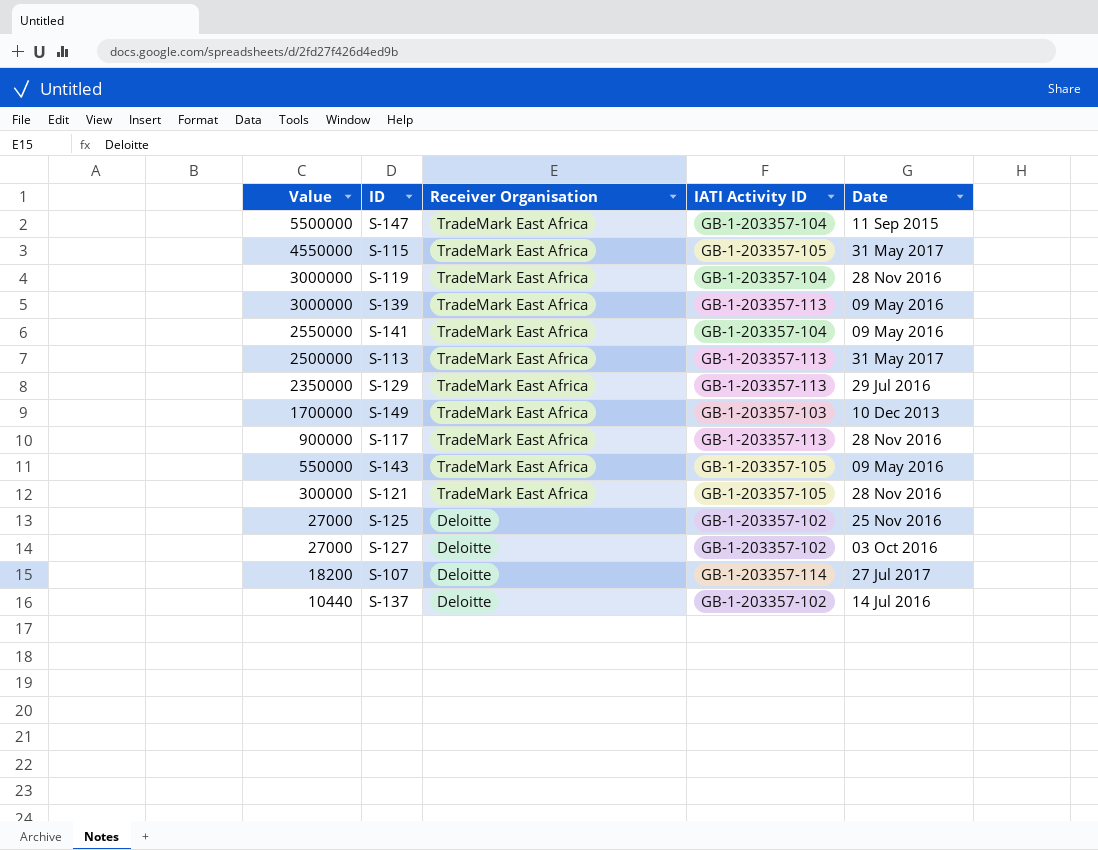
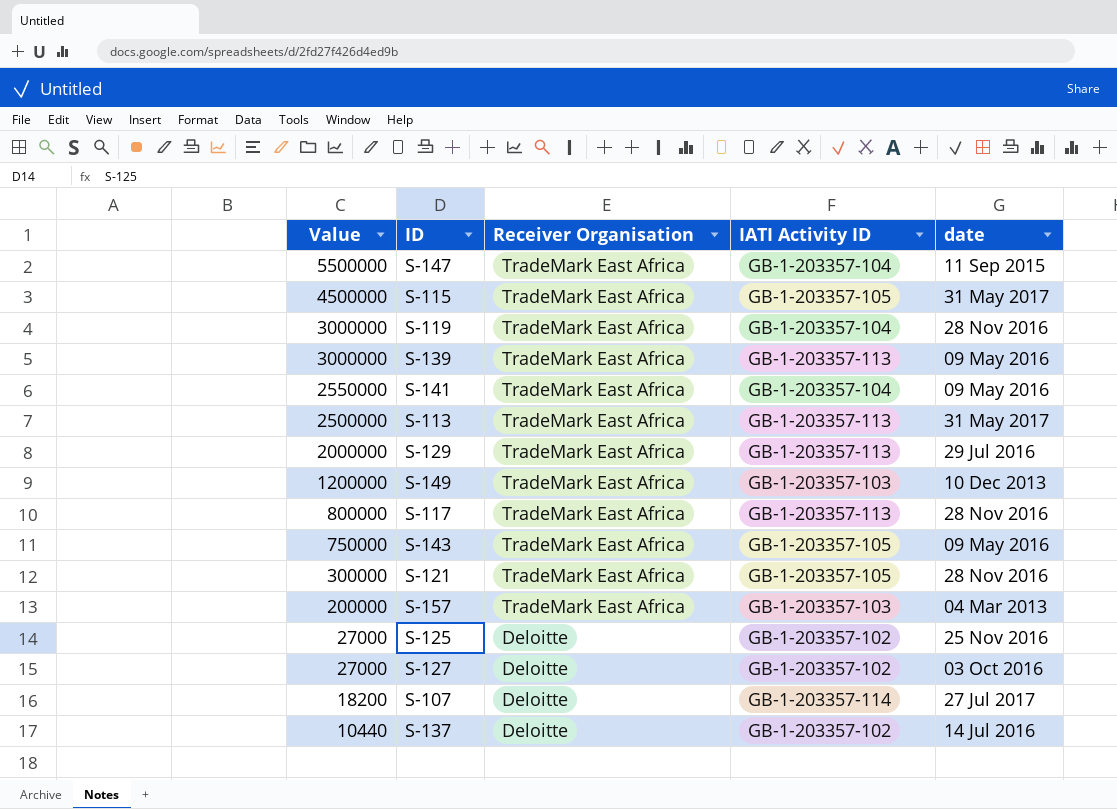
column name: Date -> date
S-115 | Value: 4550000 -> 4500000
S-129 | Value: 2350000 -> 2000000
S-149 | Value: 1700000 -> 1200000
S-117 | Value: 900000 -> 800000
S-143 | Value: 550000 -> 750000
row S-157: none -> 200000 | TradeMark East Africa | GB-1-203357-103 | 04 Mar 2013

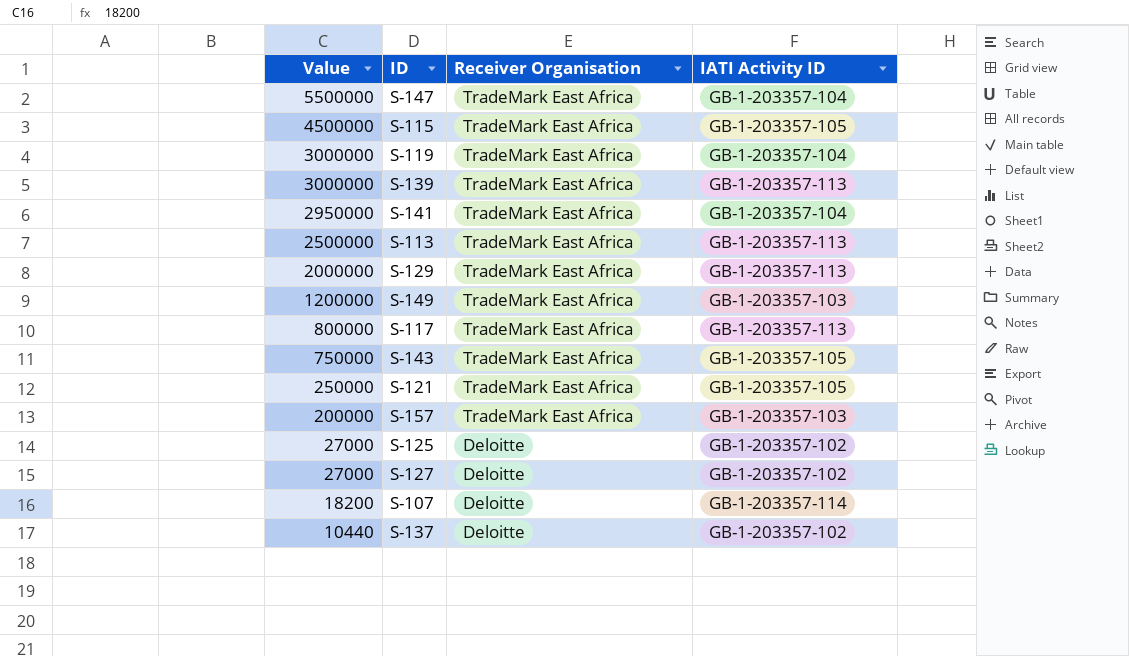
column date | position: 5 -> none
S-141 | Value: 2550000 -> 2950000
S-121 | Value: 300000 -> 250000

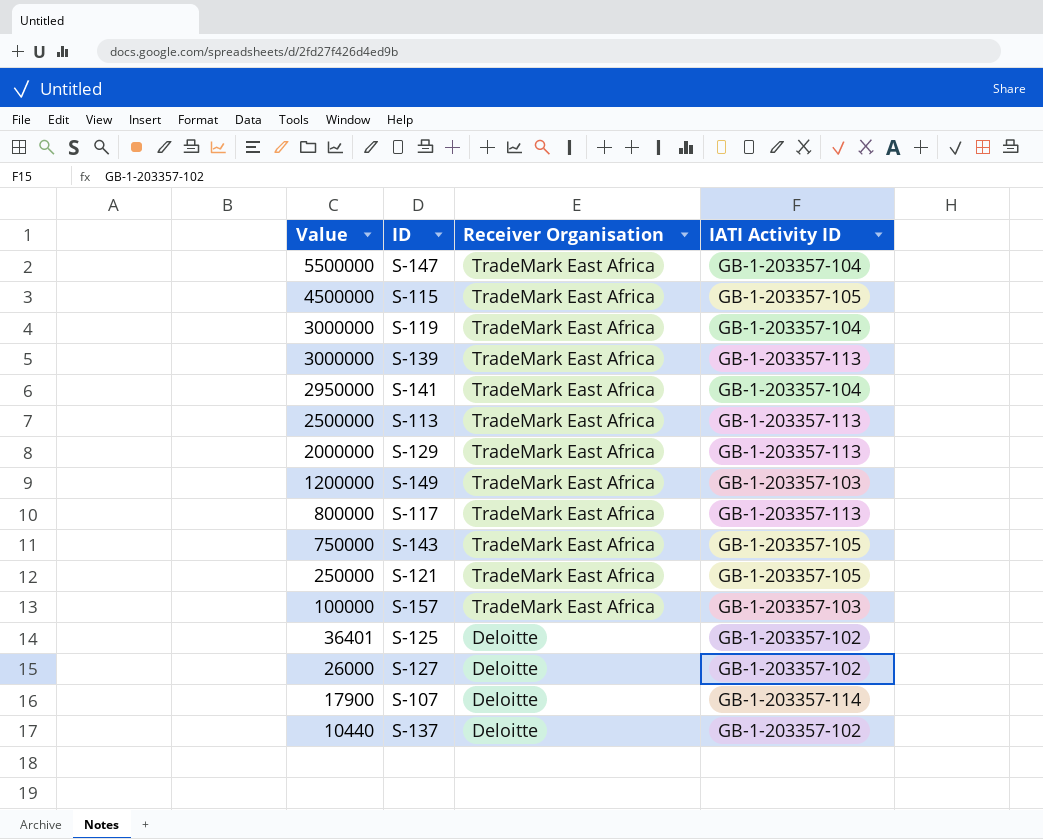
S-157 | Value: 200000 -> 100000
S-125 | Value: 27000 -> 36401
S-127 | Value: 27000 -> 26000
S-107 | Value: 18200 -> 17900

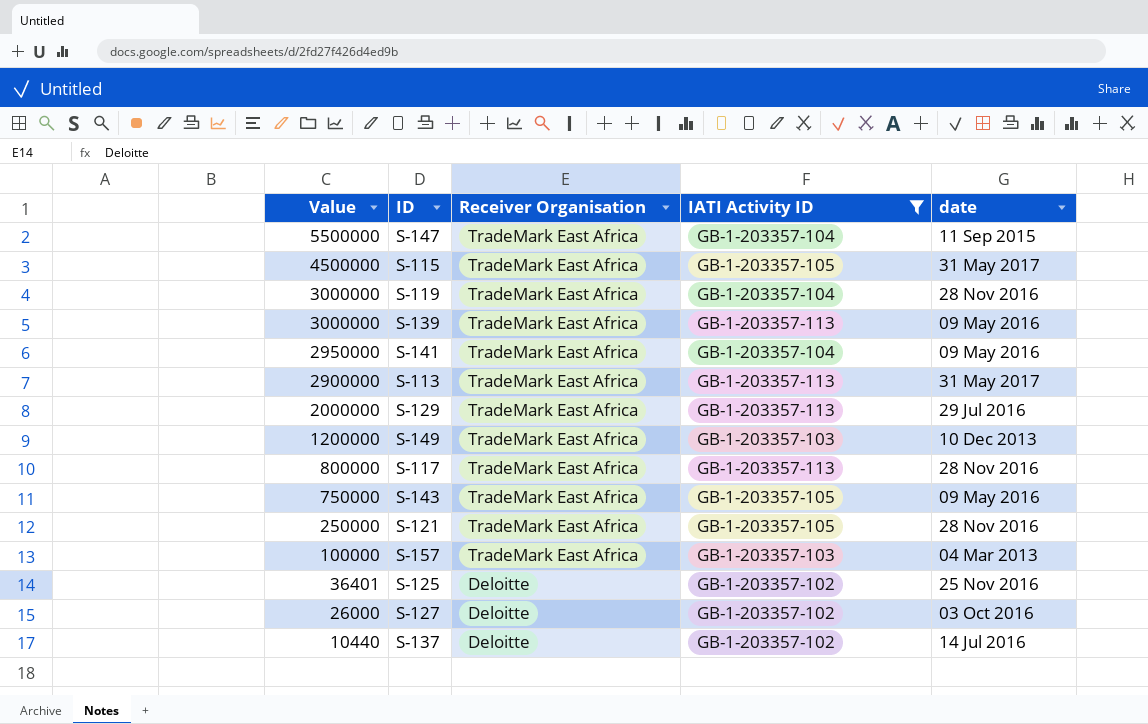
filter: none -> IATI Activity ID != GB-1-203357-114
column date | position: none -> 5
S-113 | Value: 2500000 -> 2900000

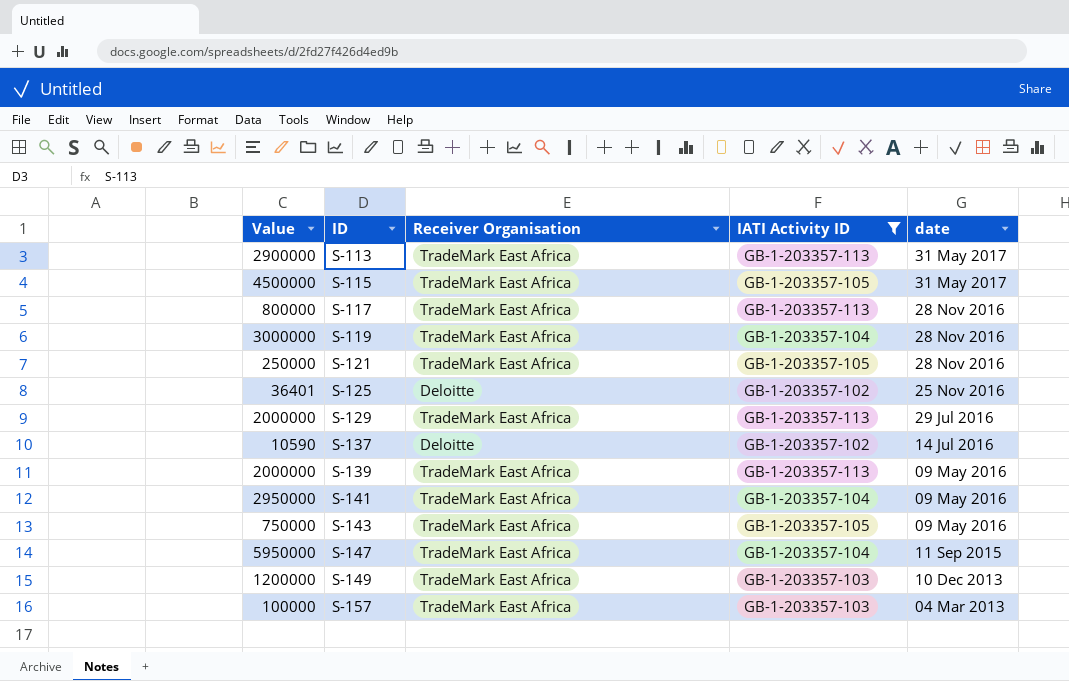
row order: Value descending -> ID ascending
row S-127: 26000 | Deloitte | GB-1-203357-102 | 03 Oct 2016 -> none
S-137 | Value: 10440 -> 10590
S-139 | Value: 3000000 -> 2000000
S-147 | Value: 5500000 -> 5950000

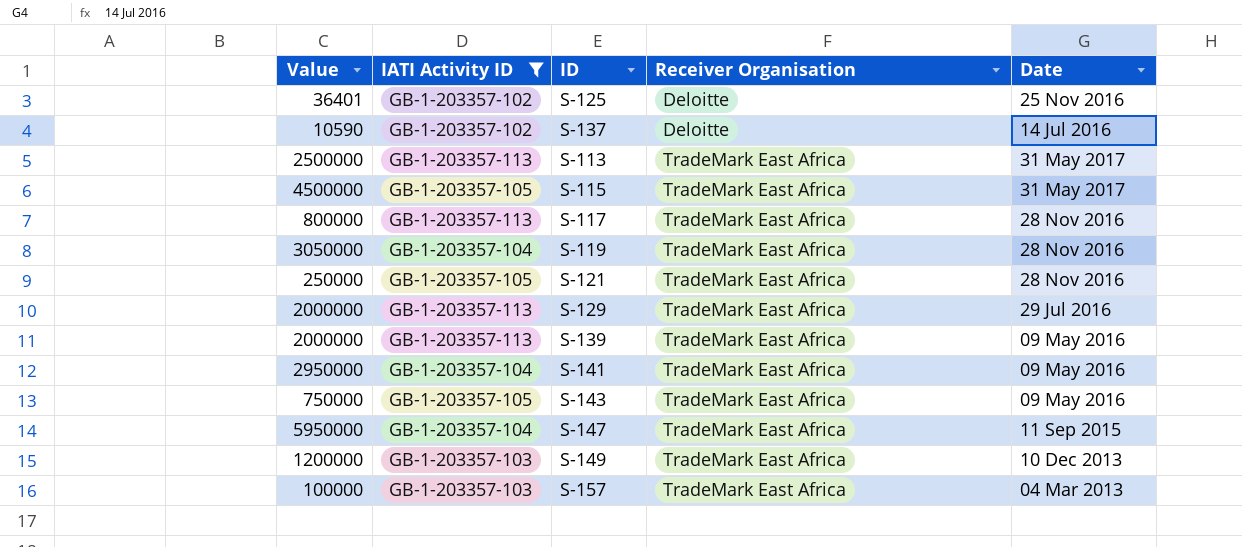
row order: ID ascending -> Receiver Organisation ascending
column IATI Activity ID | position: 4 -> 2
column name: date -> Date
S-113 | Value: 2900000 -> 2500000
S-119 | Value: 3000000 -> 3050000

